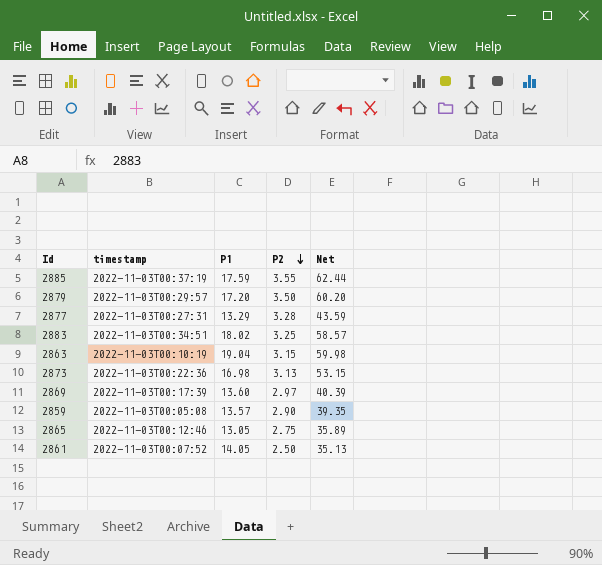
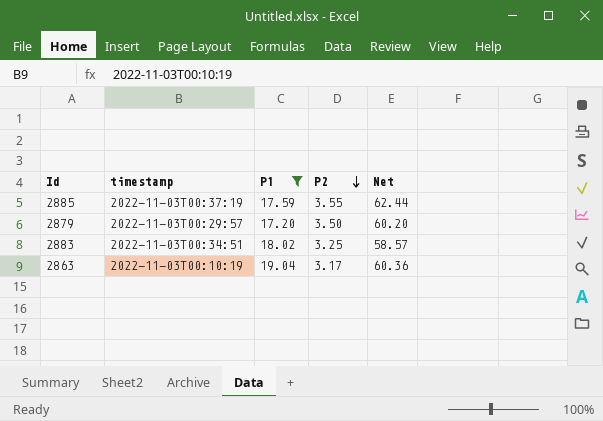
filter: none -> P1 >= 17.20
2863 | P2: 3.15 -> 3.17
2863 | Net: 59.98 -> 60.36

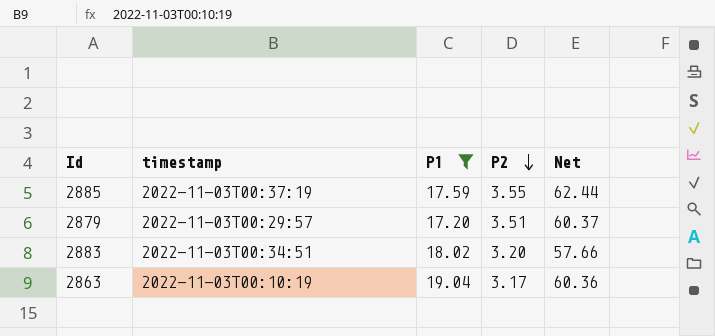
2879 | P2: 3.50 -> 3.51
2879 | Net: 60.20 -> 60.37
2883 | P2: 3.25 -> 3.20
2883 | Net: 58.57 -> 57.66

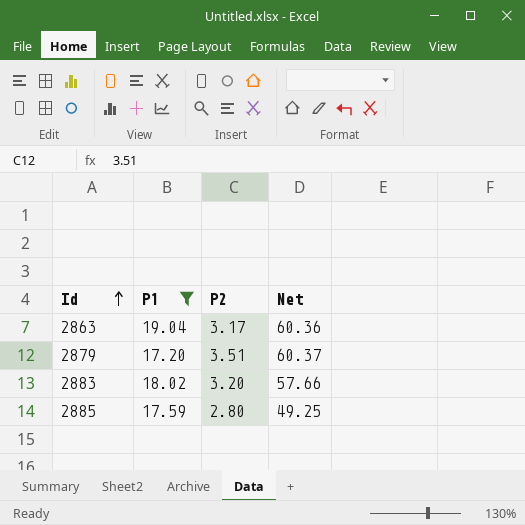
row order: P2 descending -> Id ascending
column timestamp | position: 2 -> none
2885 | P2: 3.55 -> 2.80
2885 | Net: 62.44 -> 49.25

